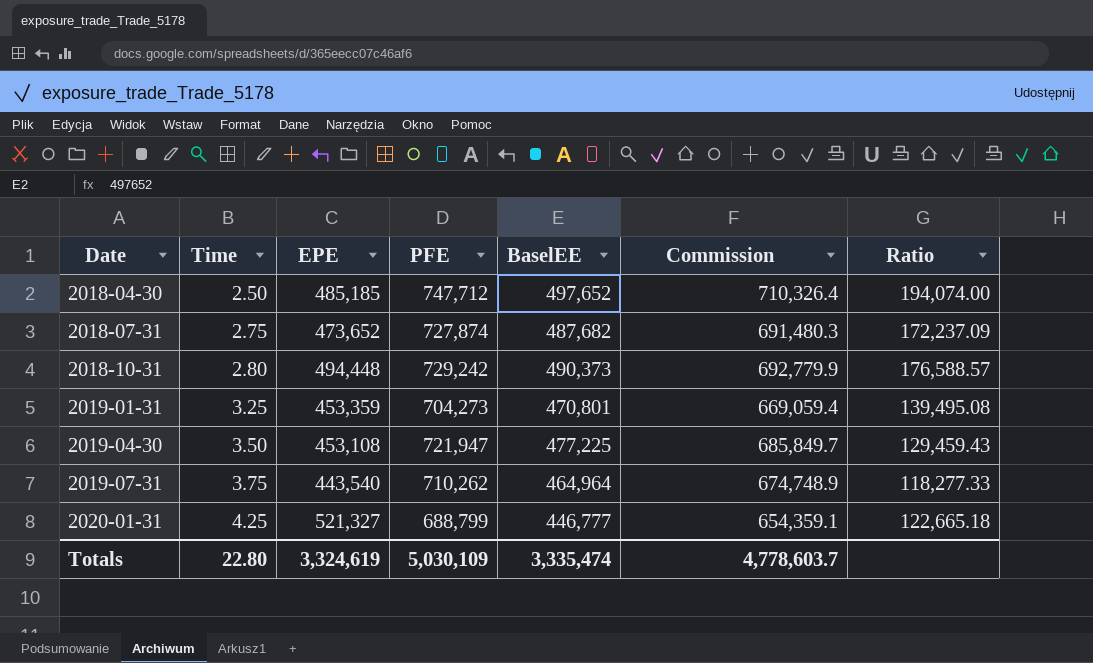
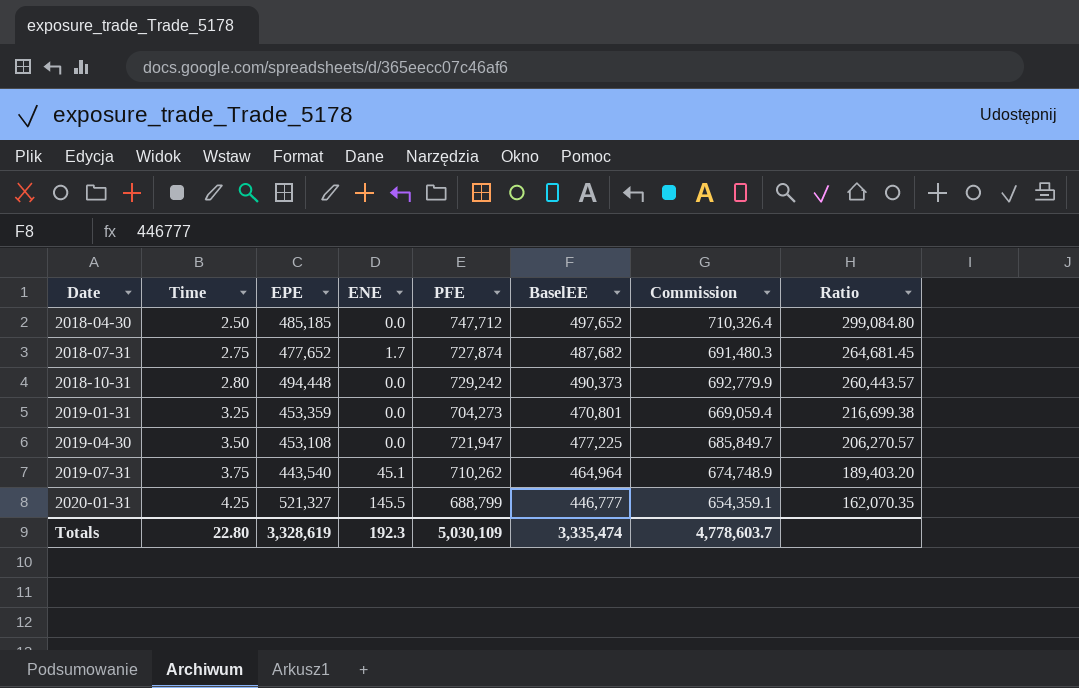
column ENE | position: none -> 4
column Ratio | formula: [EPE] / [Time] -> [PFE] / [Time]
2018-07-31 | EPE: 473,652 -> 477,652
Totals | EPE: 3,324,619 -> 3,328,619

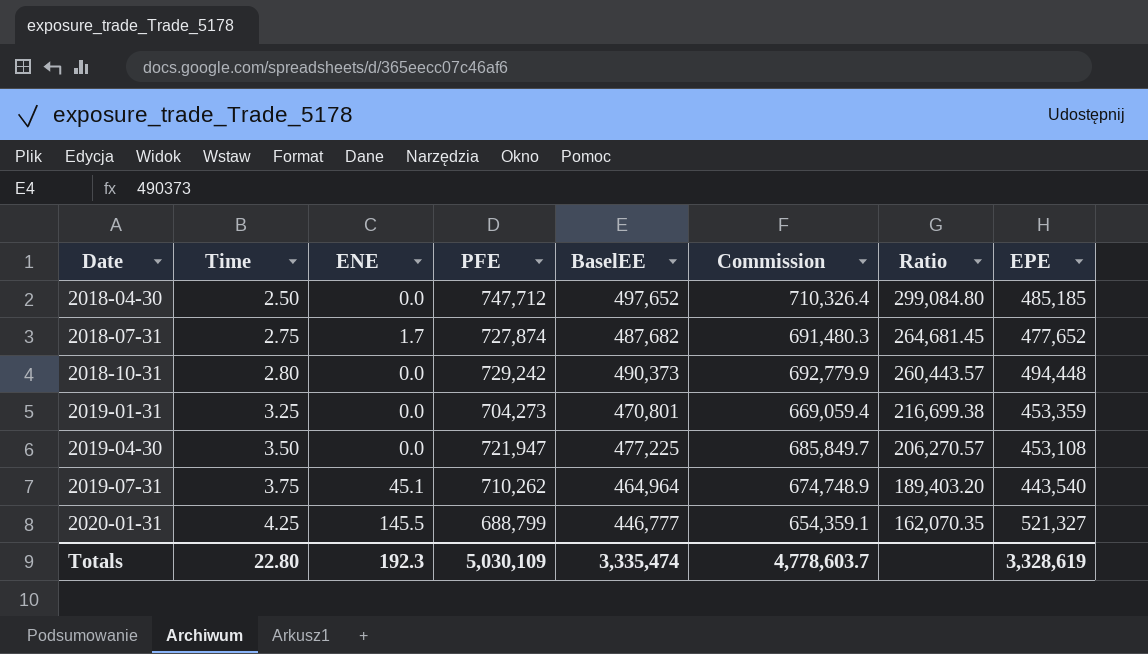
column EPE | position: 3 -> 8

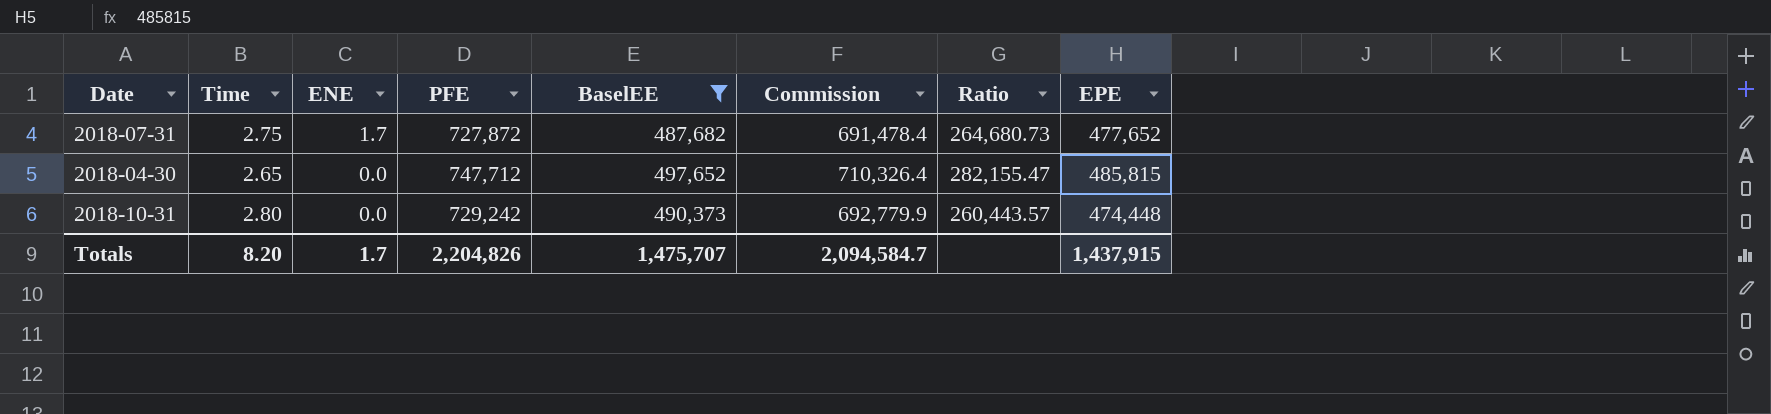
filter: none -> BaselEE >= 487,682
row order: Date ascending -> ENE descending
2018-07-31 | PFE: 727,874 -> 727,872
2018-07-31 | Commission: 691,480.3 -> 691,478.4
2018-07-31 | Ratio: 264,681.45 -> 264,680.73
2018-04-30 | Time: 2.50 -> 2.65
2018-04-30 | Ratio: 299,084.80 -> 282,155.47
2018-04-30 | EPE: 485,185 -> 485,815
2018-10-31 | EPE: 494,448 -> 474,448
Totals | Time: 22.80 -> 8.20
Totals | ENE: 192.3 -> 1.7
Totals | PFE: 5,030,109 -> 2,204,826
Totals | BaselEE: 3,335,474 -> 1,475,707
Totals | Commission: 4,778,603.7 -> 2,094,584.7
Totals | EPE: 3,328,619 -> 1,437,915

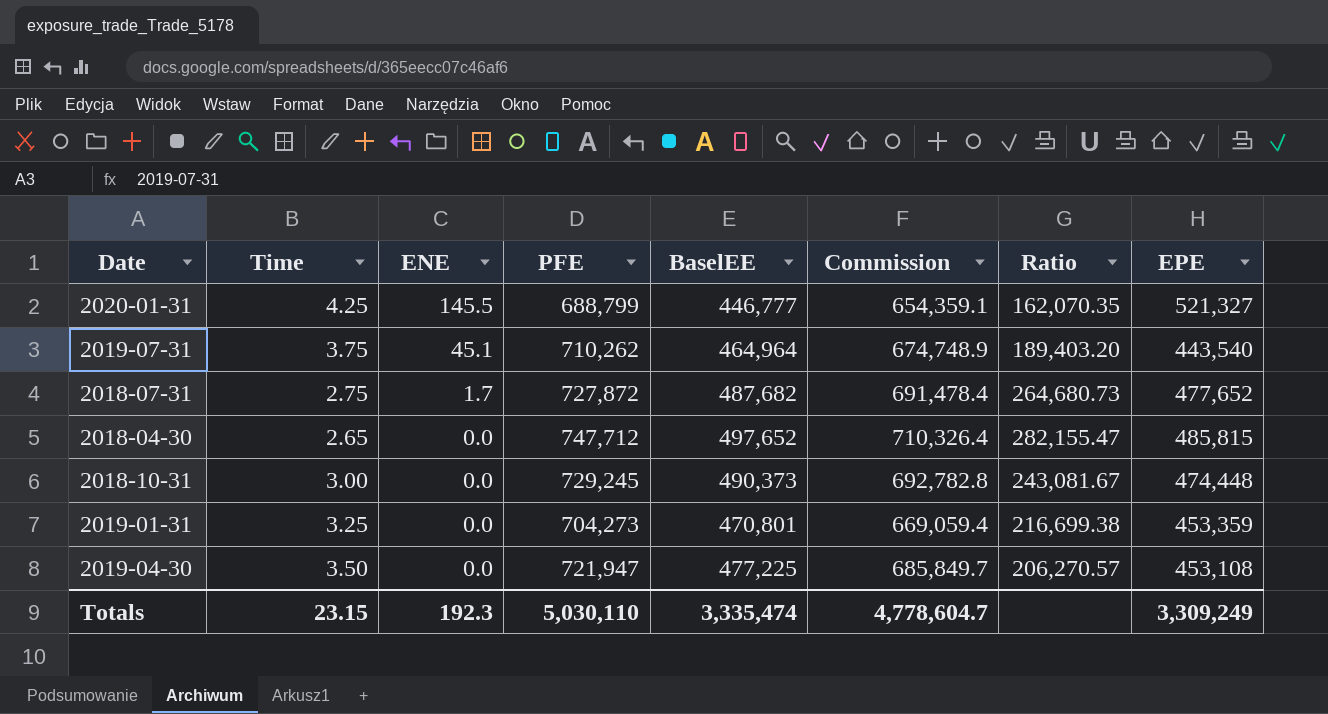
filter: BaselEE >= 487,682 -> none
2018-10-31 | Time: 2.80 -> 3.00
2018-10-31 | PFE: 729,242 -> 729,245
2018-10-31 | Commission: 692,779.9 -> 692,782.8
2018-10-31 | Ratio: 260,443.57 -> 243,081.67
Totals | Time: 8.20 -> 23.15
Totals | ENE: 1.7 -> 192.3
Totals | PFE: 2,204,826 -> 5,030,110
Totals | BaselEE: 1,475,707 -> 3,335,474
Totals | Commission: 2,094,584.7 -> 4,778,604.7
Totals | EPE: 1,437,915 -> 3,309,249

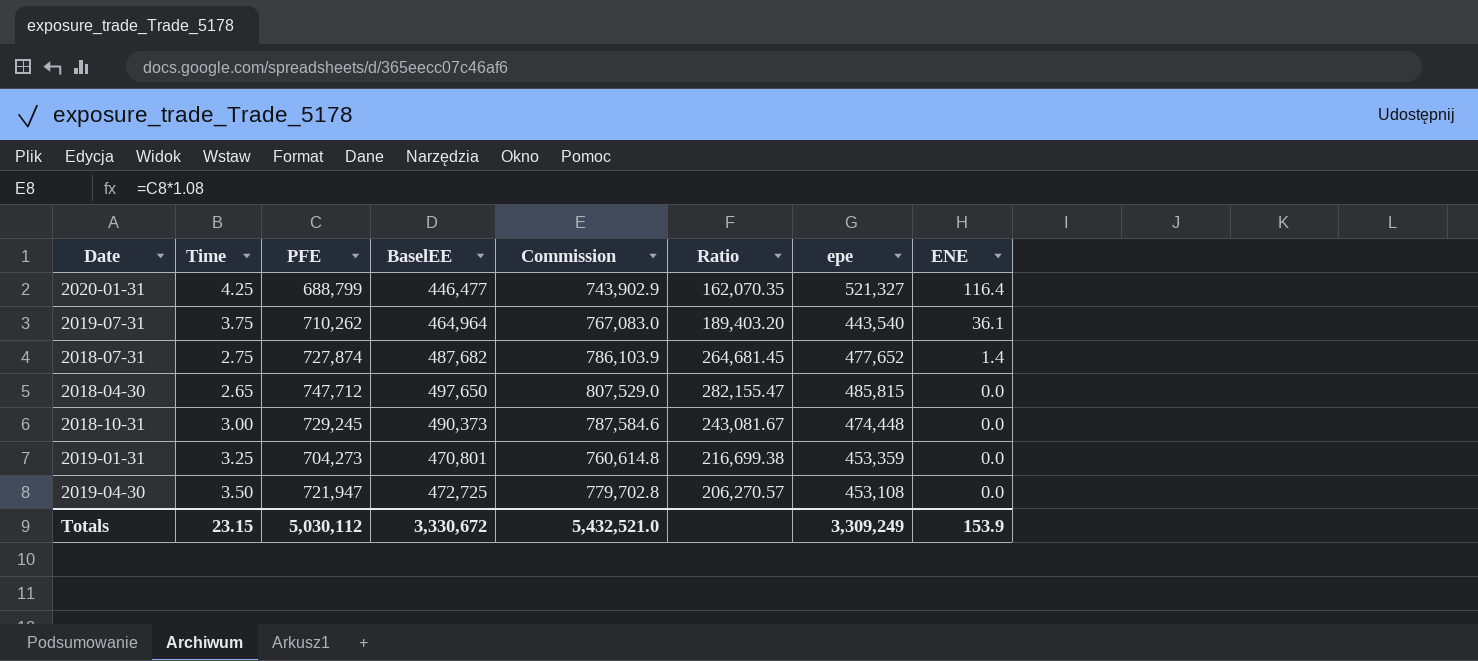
column Commission | formula: [PFE] * 0.95 -> [PFE] * 1.08
column name: EPE -> epe
column ENE | position: 3 -> 8
2020-01-31 | BaselEE: 446,777 -> 446,477
2020-01-31 | ENE: 145.5 -> 116.4
2019-07-31 | ENE: 45.1 -> 36.1
2018-07-31 | PFE: 727,872 -> 727,874
2018-07-31 | Ratio: 264,680.73 -> 264,681.45
2018-07-31 | ENE: 1.7 -> 1.4
2018-04-30 | BaselEE: 497,652 -> 497,650
2019-04-30 | BaselEE: 477,225 -> 472,725
Totals | PFE: 5,030,110 -> 5,030,112
Totals | BaselEE: 3,335,474 -> 3,330,672
Totals | Commission: 4,778,604.7 -> 5,432,521.0
Totals | ENE: 192.3 -> 153.9

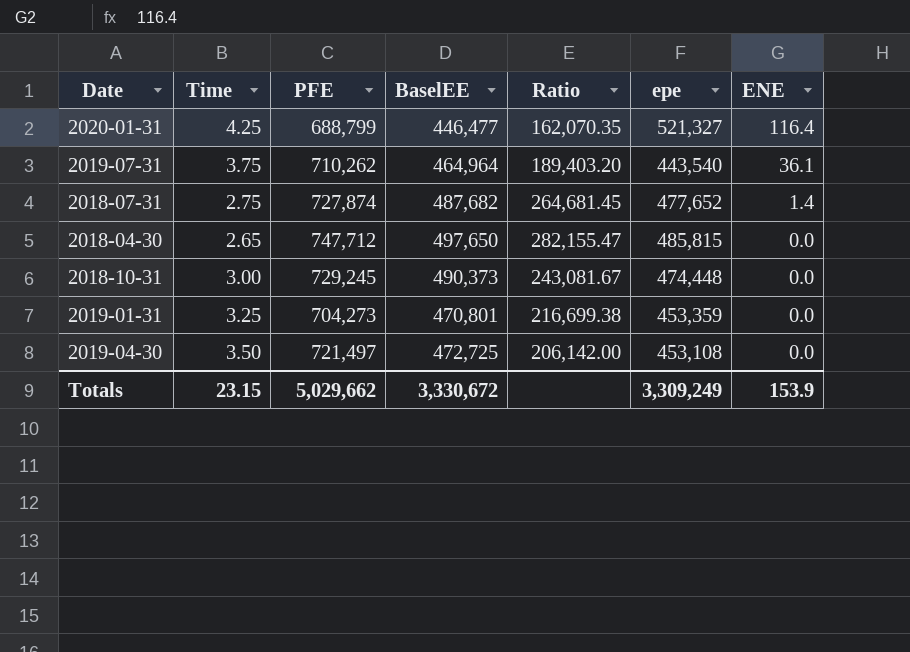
column Commission | formula: [PFE] * 1.08 -> none
2019-04-30 | PFE: 721,947 -> 721,497
2019-04-30 | Ratio: 206,270.57 -> 206,142.00
Totals | PFE: 5,030,112 -> 5,029,662

